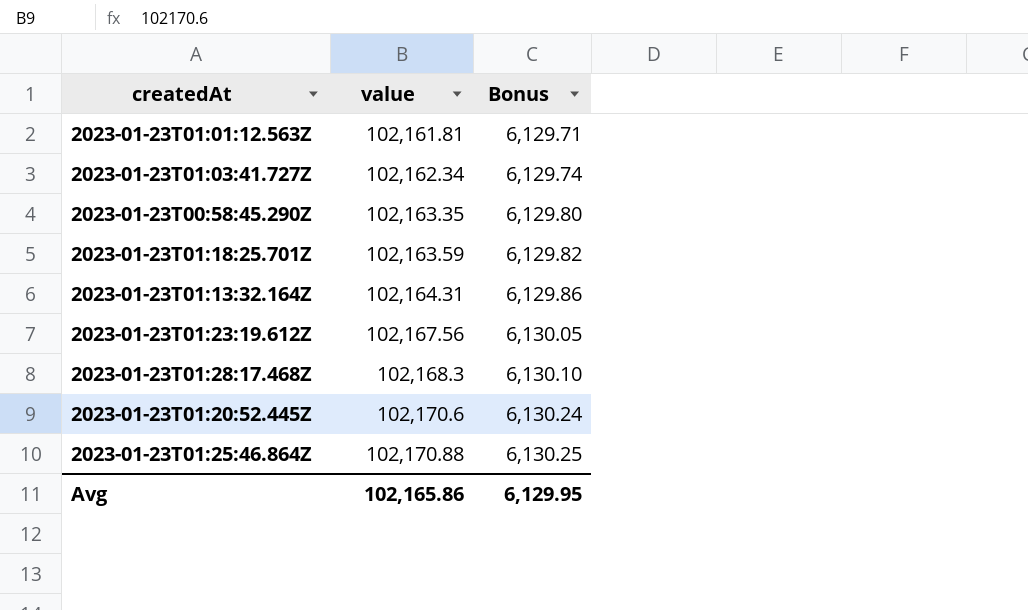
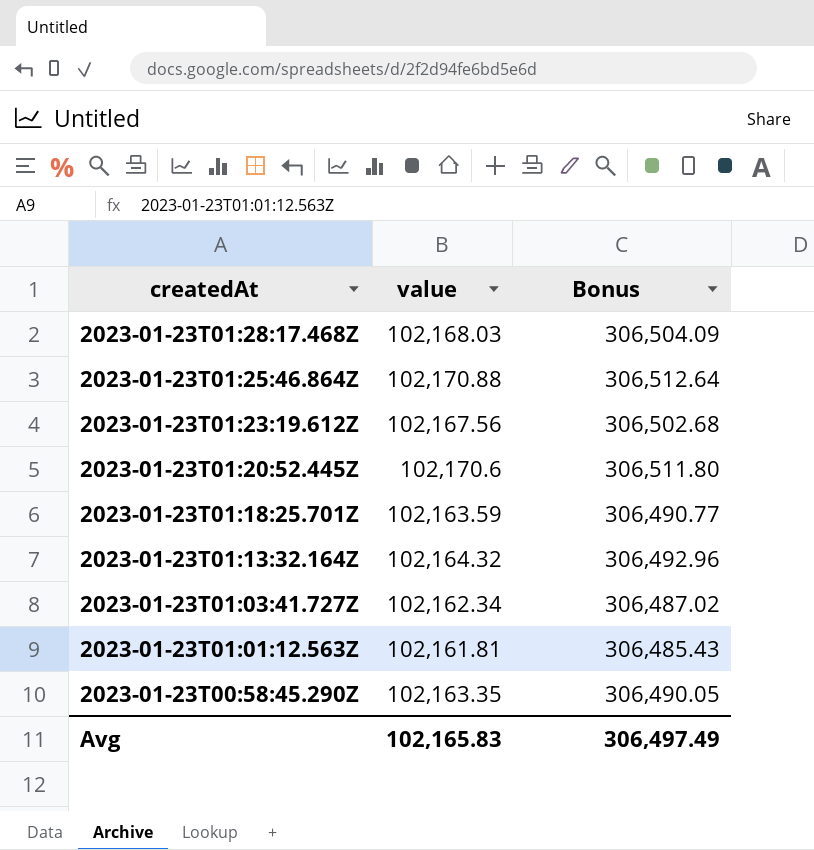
row order: value ascending -> createdAt descending
column Bonus | formula: [value] * 0.06 -> [value] * 3
2023-01-23T01:28:17.468Z | value: 102,168.3 -> 102,168.03
2023-01-23T01:13:32.164Z | value: 102,164.31 -> 102,164.32
Avg | value: 102,165.86 -> 102,165.83
Avg | Bonus: 6,129.95 -> 306,497.49

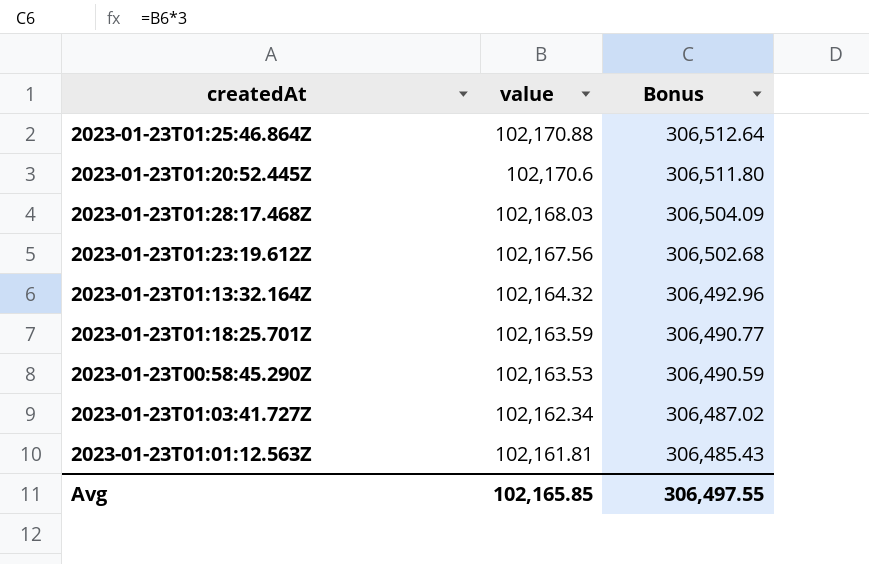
row order: createdAt descending -> value descending
2023-01-23T00:58:45.290Z | value: 102,163.35 -> 102,163.53
2023-01-23T00:58:45.290Z | Bonus: 306,490.05 -> 306,490.59
Avg | value: 102,165.83 -> 102,165.85
Avg | Bonus: 306,497.49 -> 306,497.55

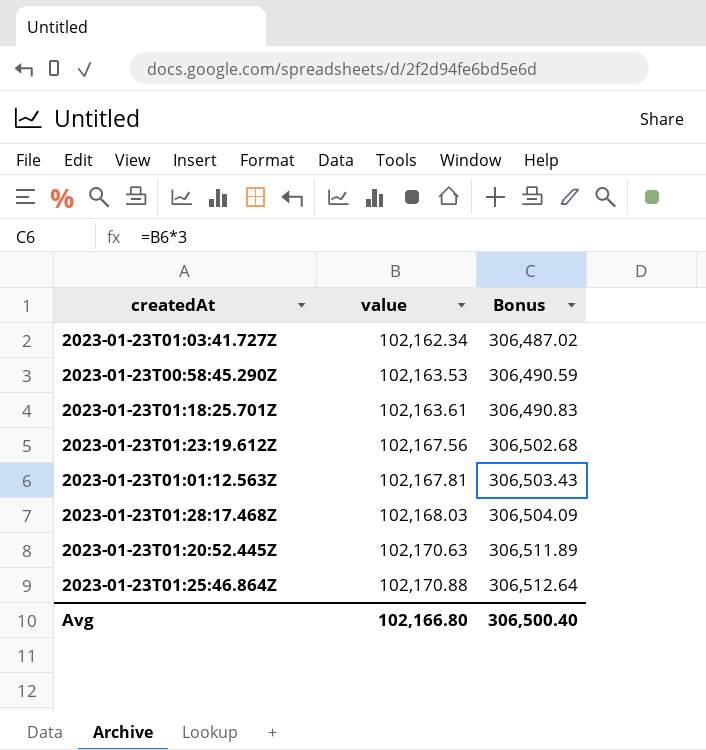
row order: value descending -> value ascending
row 2023-01-23T01:13:32.164Z: 102,164.32 | 306,492.96 -> none
2023-01-23T01:18:25.701Z | value: 102,163.59 -> 102,163.61
2023-01-23T01:18:25.701Z | Bonus: 306,490.77 -> 306,490.83
2023-01-23T01:01:12.563Z | value: 102,161.81 -> 102,167.81
2023-01-23T01:01:12.563Z | Bonus: 306,485.43 -> 306,503.43
2023-01-23T01:20:52.445Z | value: 102,170.6 -> 102,170.63
2023-01-23T01:20:52.445Z | Bonus: 306,511.80 -> 306,511.89
Avg | value: 102,165.85 -> 102,166.80
Avg | Bonus: 306,497.55 -> 306,500.40

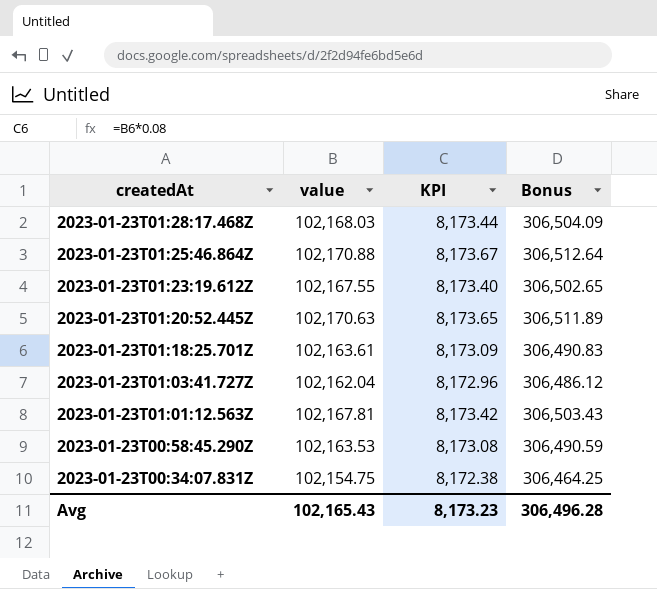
row order: value ascending -> createdAt descending
column KPI | formula: none -> [value] * 0.08
2023-01-23T01:23:19.612Z | value: 102,167.56 -> 102,167.55
2023-01-23T01:23:19.612Z | Bonus: 306,502.68 -> 306,502.65
2023-01-23T01:03:41.727Z | value: 102,162.34 -> 102,162.04
2023-01-23T01:03:41.727Z | Bonus: 306,487.02 -> 306,486.12
row 2023-01-23T00:34:07.831Z: none -> 102,154.75 | 8,172.38 | 306,464.25
Avg | value: 102,166.80 -> 102,165.43
Avg | Bonus: 306,500.40 -> 306,496.28

